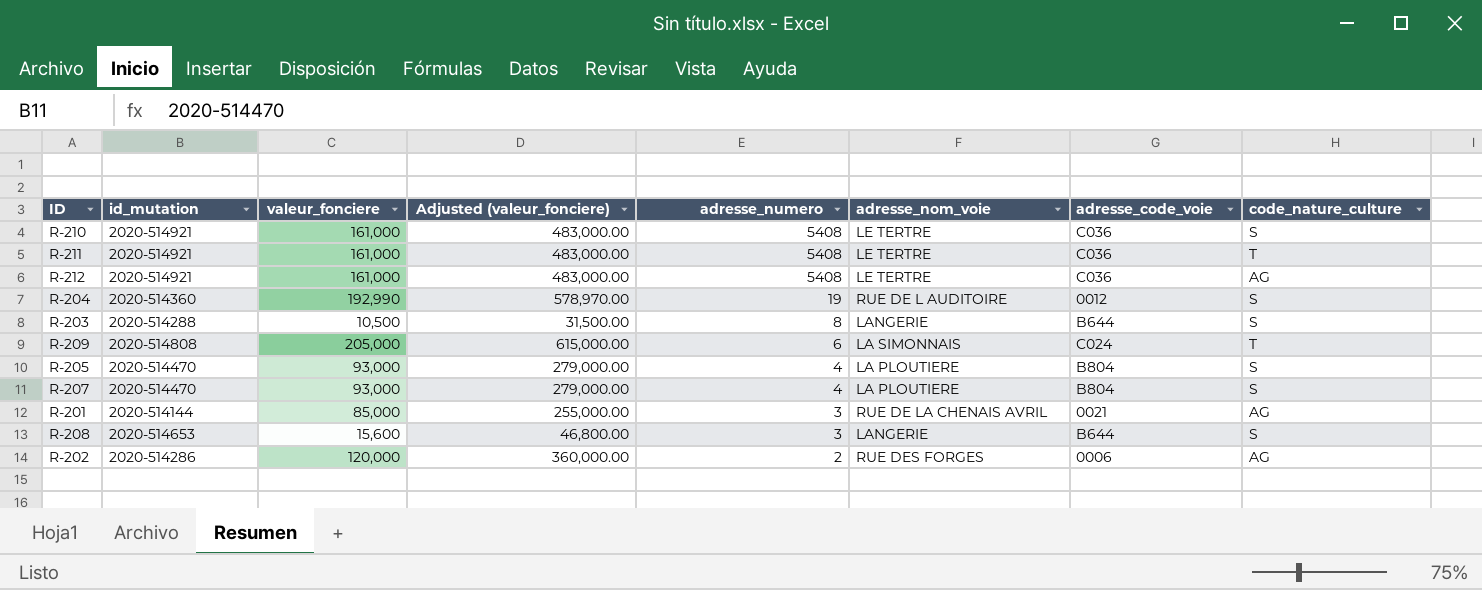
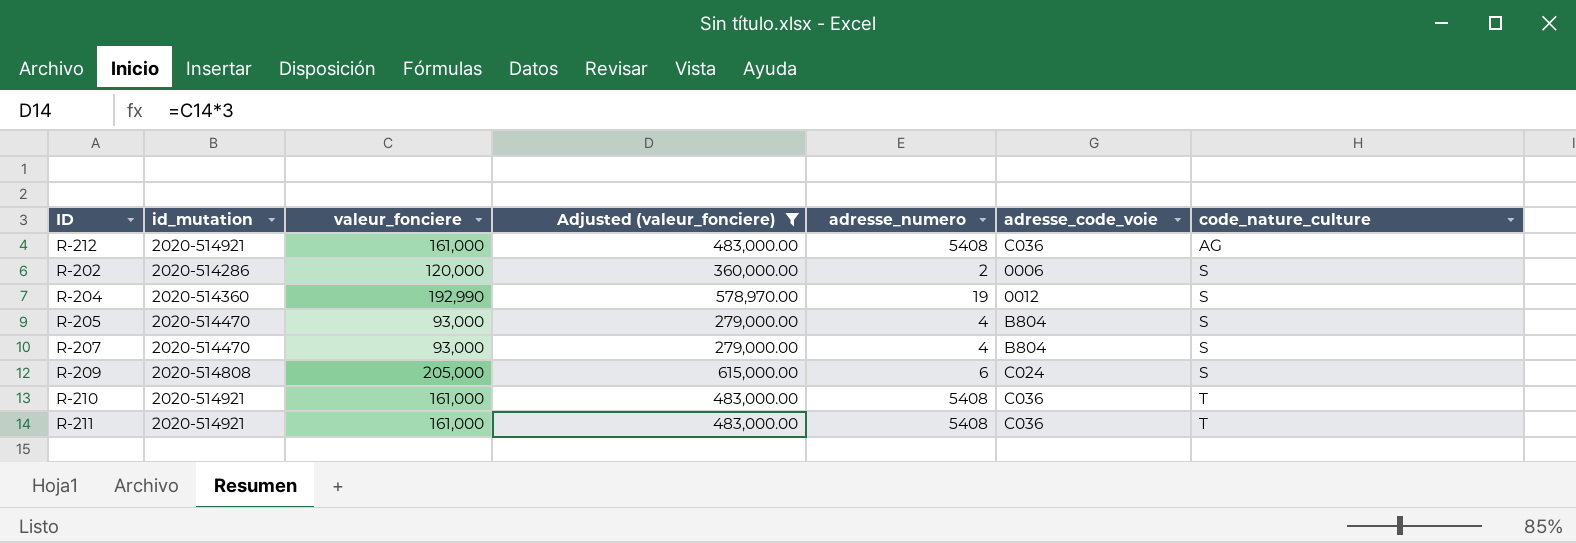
filter: none -> Adjusted (valeur_fonciere) >= 279,000.00
row order: adresse_numero descending -> code_nature_culture ascending
column adresse_nom_voie | position: 6 -> none
R-202 | code_nature_culture: AG -> S
R-209 | code_nature_culture: T -> S
R-210 | code_nature_culture: S -> T

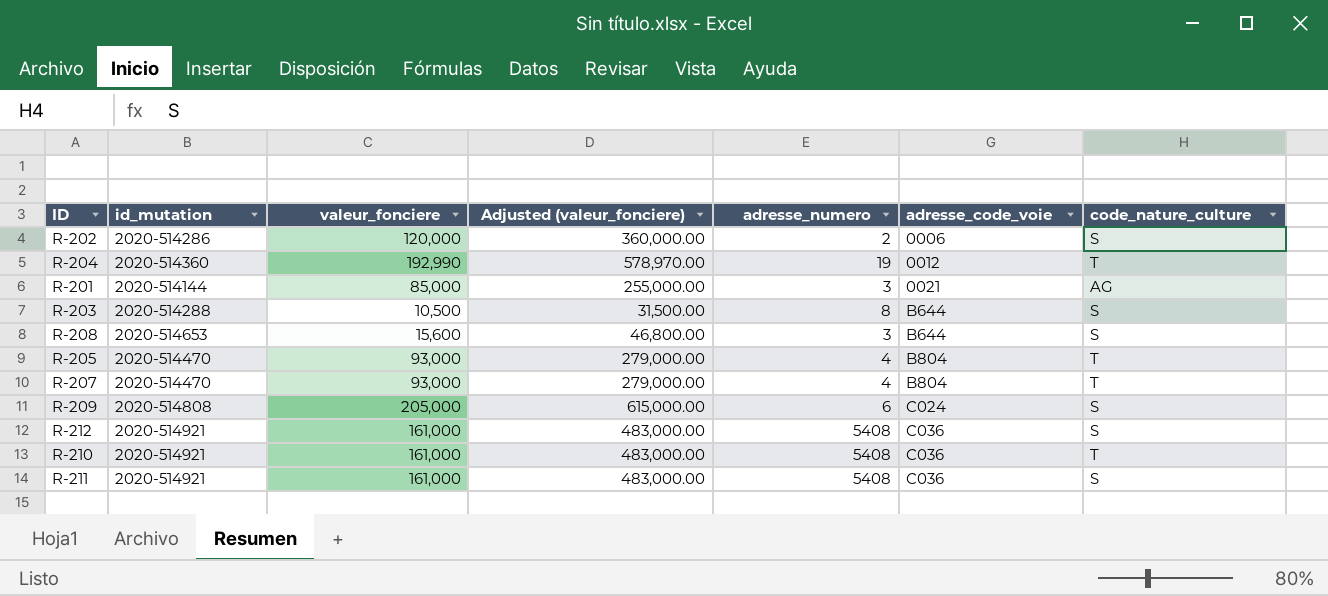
filter: Adjusted (valeur_fonciere) >= 279,000.00 -> none
row order: code_nature_culture ascending -> adresse_code_voie ascending
R-204 | code_nature_culture: S -> T
R-205 | code_nature_culture: S -> T
R-207 | code_nature_culture: S -> T
R-212 | code_nature_culture: AG -> S
R-211 | code_nature_culture: T -> S

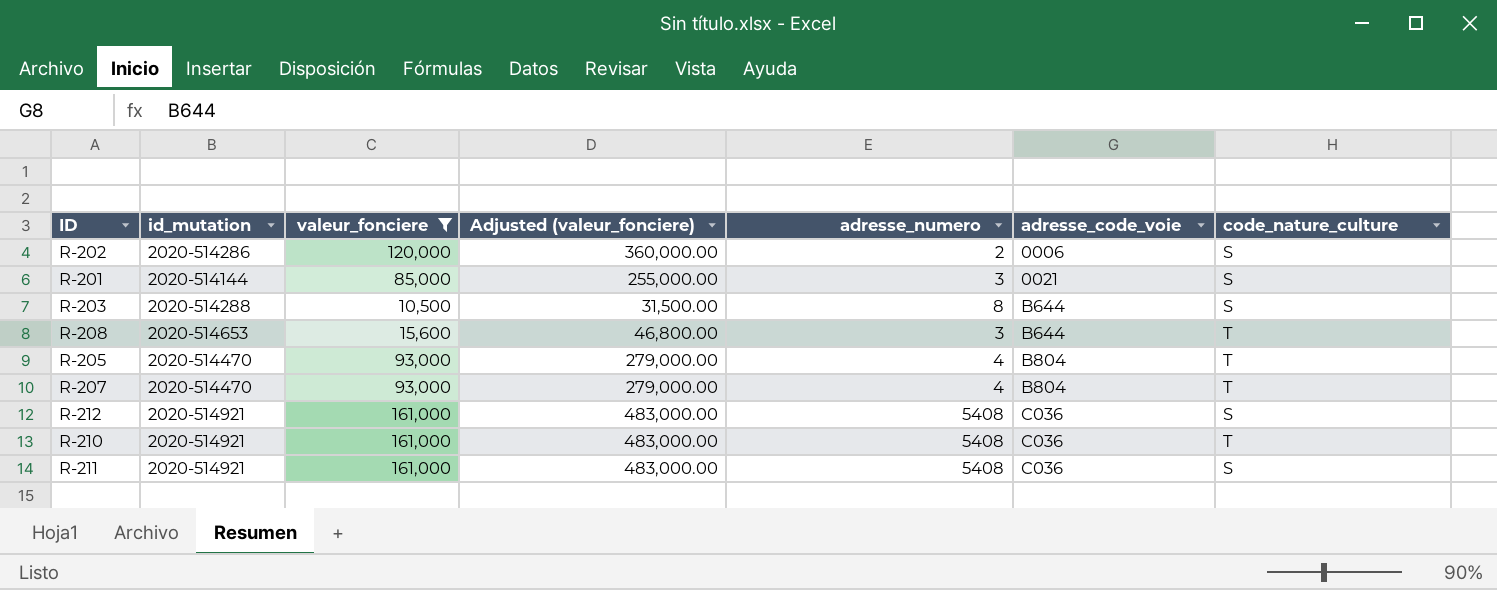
filter: none -> valeur_fonciere <= 161,000
R-201 | code_nature_culture: AG -> S
R-208 | code_nature_culture: S -> T

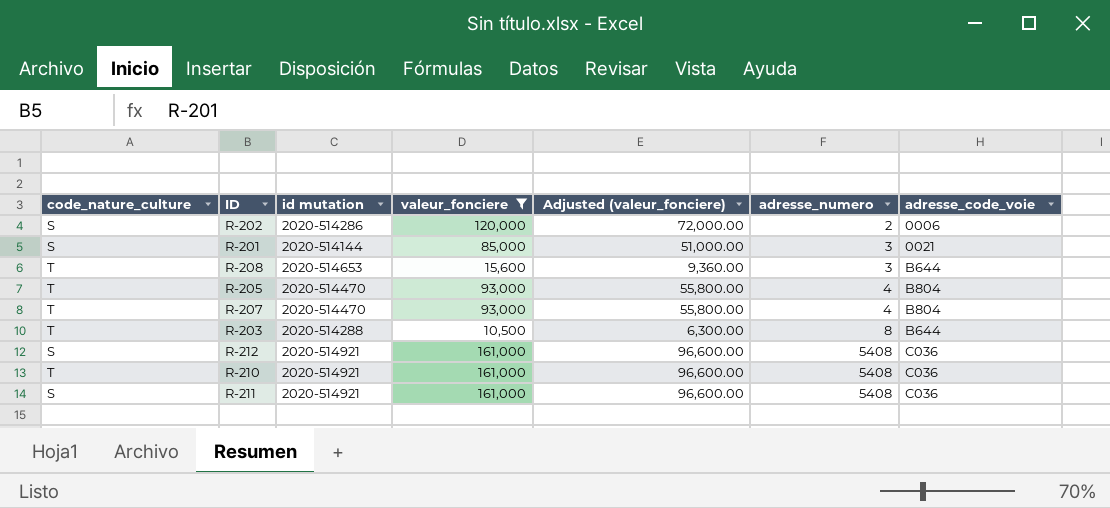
row order: adresse_code_voie ascending -> adresse_numero ascending
column code_nature_culture | position: 7 -> 1
column name: id_mutation -> id mutation
column Adjusted (valeur_fonciere) | formula: [valeur_fonciere] * 3 -> [valeur_fonciere] * 0.6
R-203 | code_nature_culture: S -> T

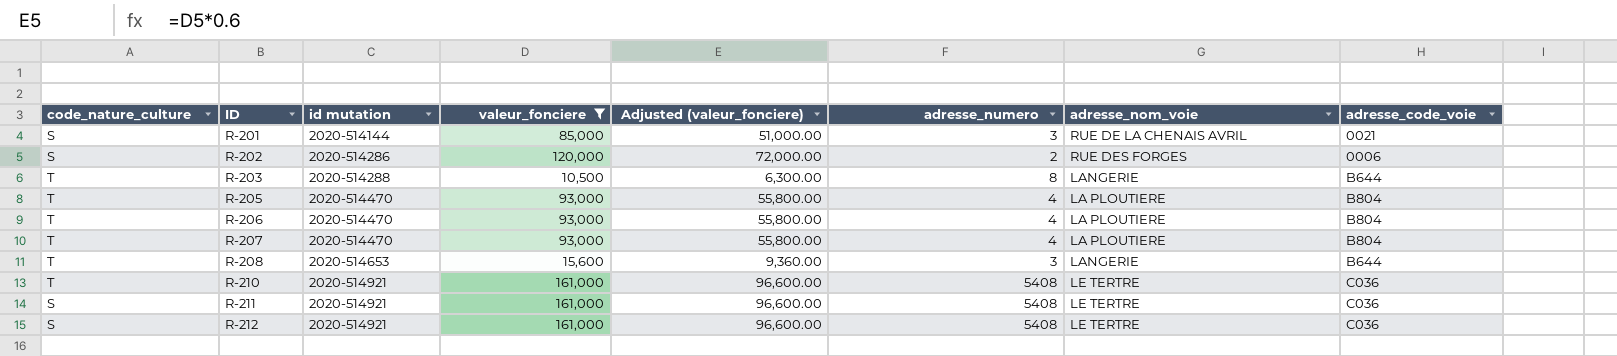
row order: adresse_numero ascending -> ID ascending
column adresse_nom_voie | position: none -> 7
row R-206: none -> T | 2020-514470 | 93,000 | 55,800.00 | 4 | LA PLOUTIERE | B804

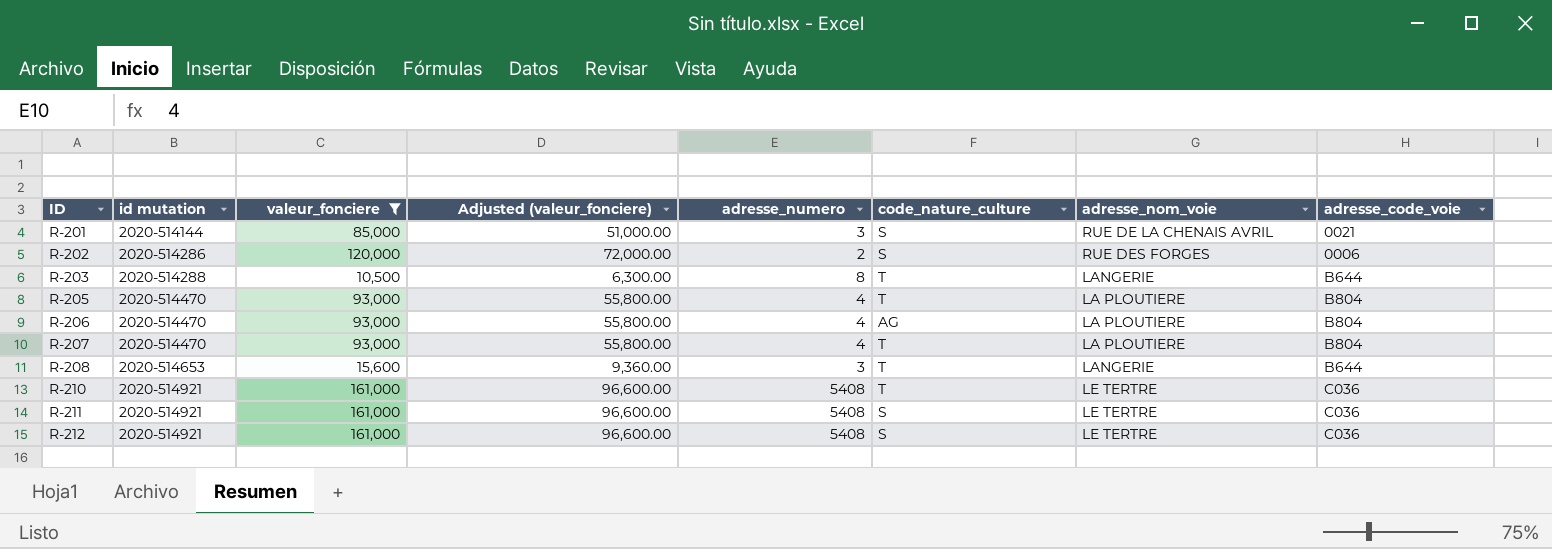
column code_nature_culture | position: 1 -> 6
R-206 | code_nature_culture: T -> AG

